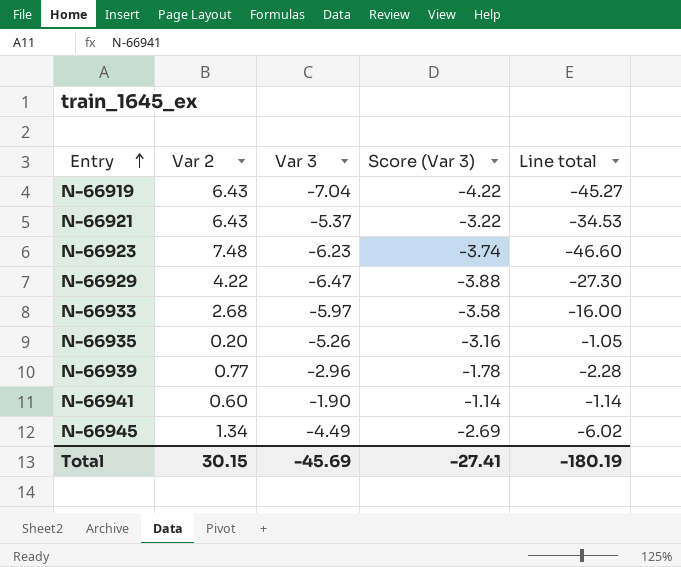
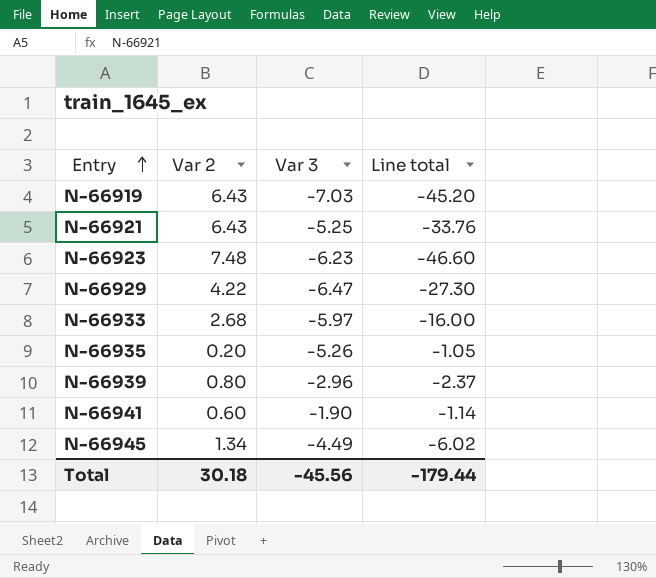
column Score (Var 3) | formula: [Var 3] * 0.6 -> none
N-66919 | Var 3: -7.04 -> -7.03
N-66919 | Line total: -45.27 -> -45.20
N-66921 | Var 3: -5.37 -> -5.25
N-66921 | Line total: -34.53 -> -33.76
N-66939 | Var 2: 0.77 -> 0.80
N-66939 | Line total: -2.28 -> -2.37
Total | Var 2: 30.15 -> 30.18
Total | Var 3: -45.69 -> -45.56
Total | Line total: -180.19 -> -179.44

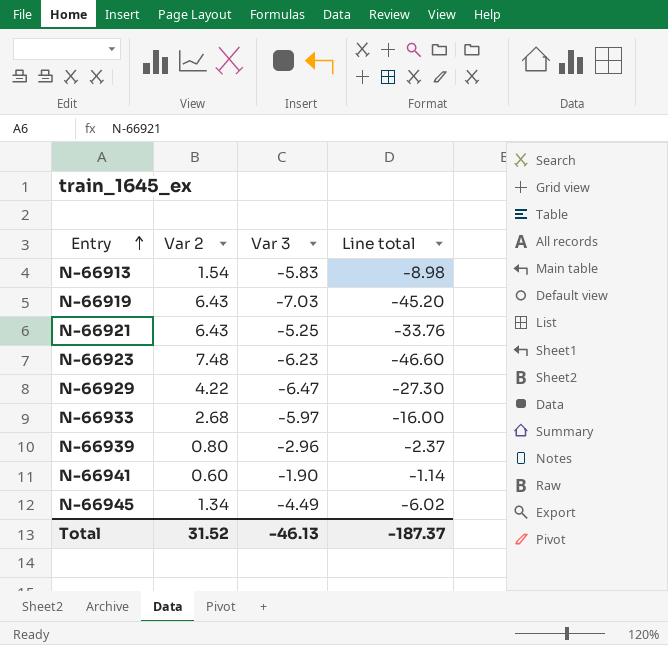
row N-66935: 0.20 | -5.26 | -1.05 -> none
row N-66913: none -> 1.54 | -5.83 | -8.98
Total | Var 2: 30.18 -> 31.52
Total | Var 3: -45.56 -> -46.13
Total | Line total: -179.44 -> -187.37

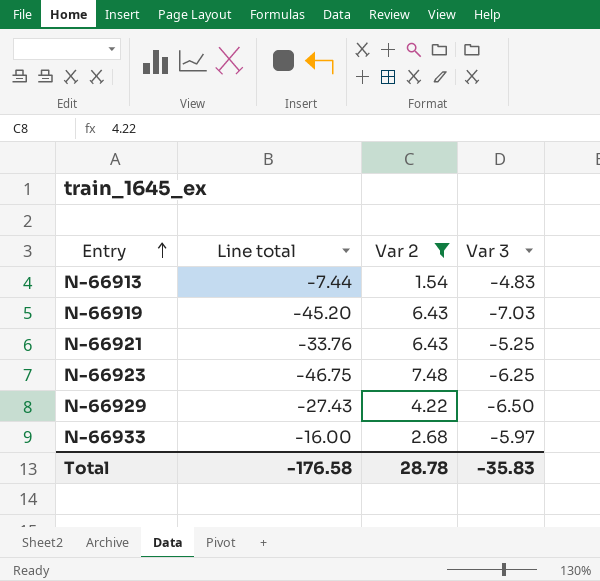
filter: none -> Var 2 >= 1.54
column Line total | position: 4 -> 2
N-66913 | Line total: -8.98 -> -7.44
N-66913 | Var 3: -5.83 -> -4.83
N-66923 | Line total: -46.60 -> -46.75
N-66923 | Var 3: -6.23 -> -6.25
N-66929 | Line total: -27.30 -> -27.43
N-66929 | Var 3: -6.47 -> -6.50
Total | Line total: -187.37 -> -176.58
Total | Var 2: 31.52 -> 28.78
Total | Var 3: -46.13 -> -35.83

